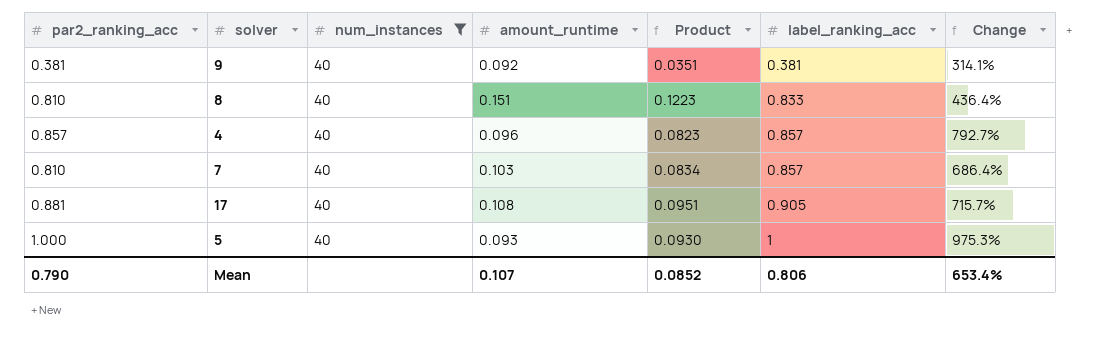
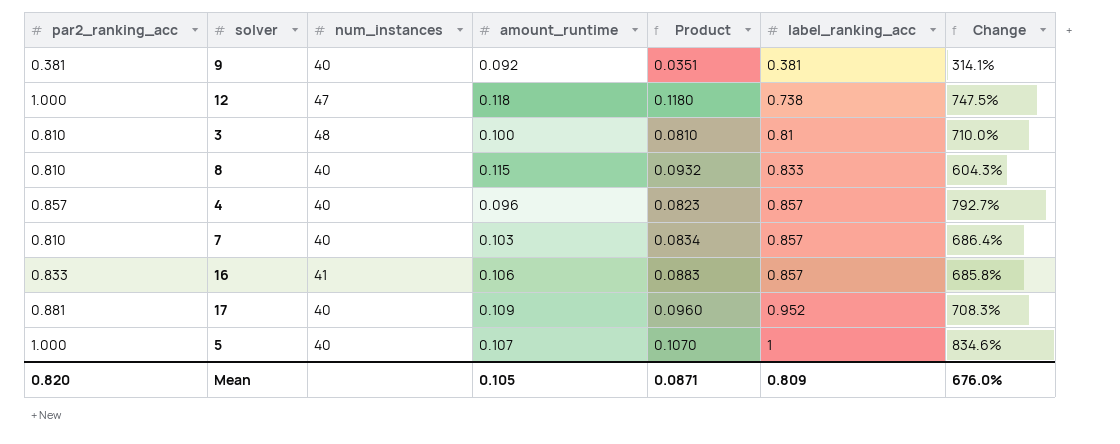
filter: num_instances = 40 -> none
8 | amount_runtime: 0.151 -> 0.115
8 | Product: 0.1223 -> 0.0932
8 | Change: 436.4% -> 604.3%
17 | amount_runtime: 0.108 -> 0.109
17 | Product: 0.0951 -> 0.0960
17 | label_ranking_acc: 0.905 -> 0.952
17 | Change: 715.7% -> 708.3%
5 | amount_runtime: 0.093 -> 0.107
5 | Product: 0.0930 -> 0.1070
5 | Change: 975.3% -> 834.6%
Mean | par2_ranking_acc: 0.790 -> 0.820
Mean | amount_runtime: 0.107 -> 0.105
Mean | Product: 0.0852 -> 0.0871
Mean | label_ranking_acc: 0.806 -> 0.809
Mean | Change: 653.4% -> 676.0%

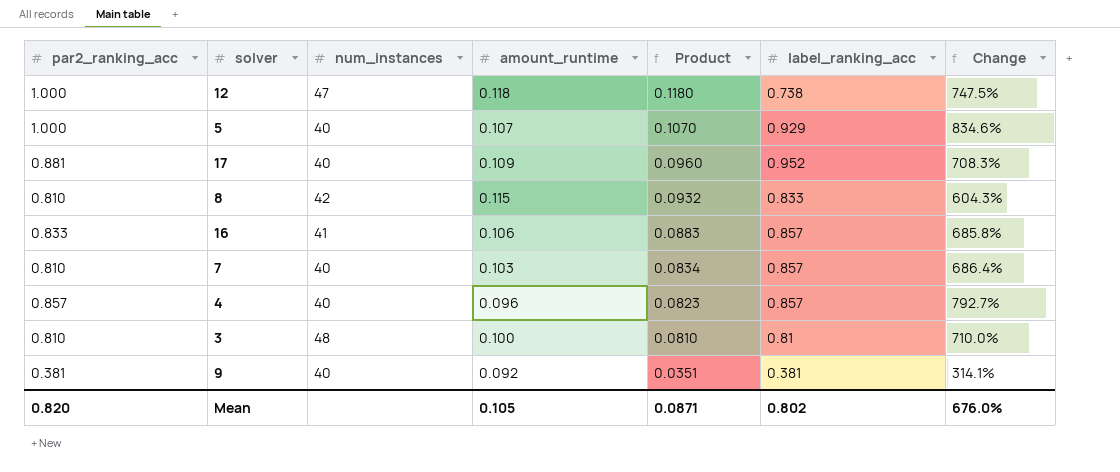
row order: label_ranking_acc ascending -> Product descending
5 | label_ranking_acc: 1 -> 0.929
8 | num_instances: 40 -> 42
Mean | label_ranking_acc: 0.809 -> 0.802

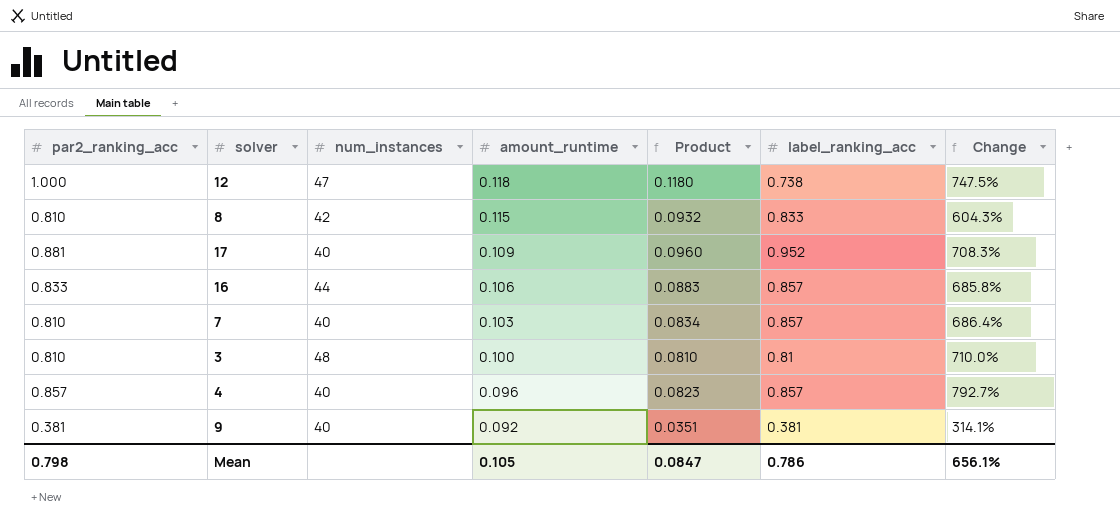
row order: Product descending -> amount_runtime descending
row 5: 1.000 | 40 | 0.107 | 0.1070 | 0.929 | 834.6% -> none
16 | num_instances: 41 -> 44
Mean | par2_ranking_acc: 0.820 -> 0.798
Mean | Product: 0.0871 -> 0.0847
Mean | label_ranking_acc: 0.802 -> 0.786
Mean | Change: 676.0% -> 656.1%

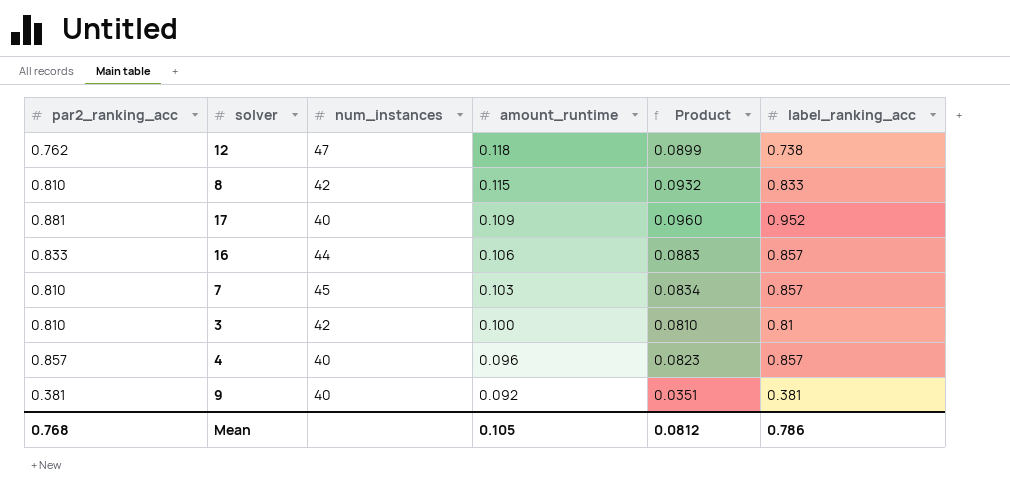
column Change | formula: ([par2_ranking_acc] - [amount_runtime]) / [amount_runtime] -> none
12 | par2_ranking_acc: 1.000 -> 0.762
12 | Product: 0.1180 -> 0.0899
7 | num_instances: 40 -> 45
3 | num_instances: 48 -> 42
Mean | par2_ranking_acc: 0.798 -> 0.768
Mean | Product: 0.0847 -> 0.0812

